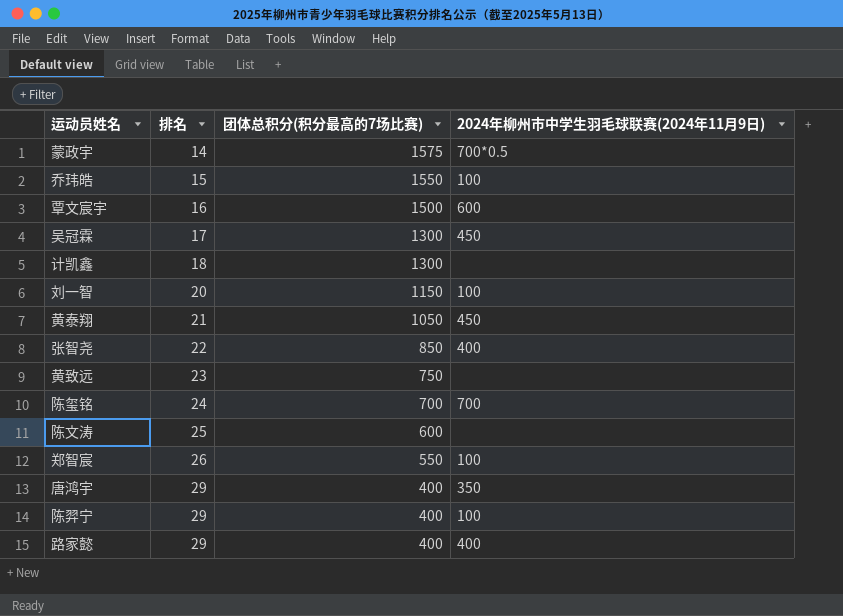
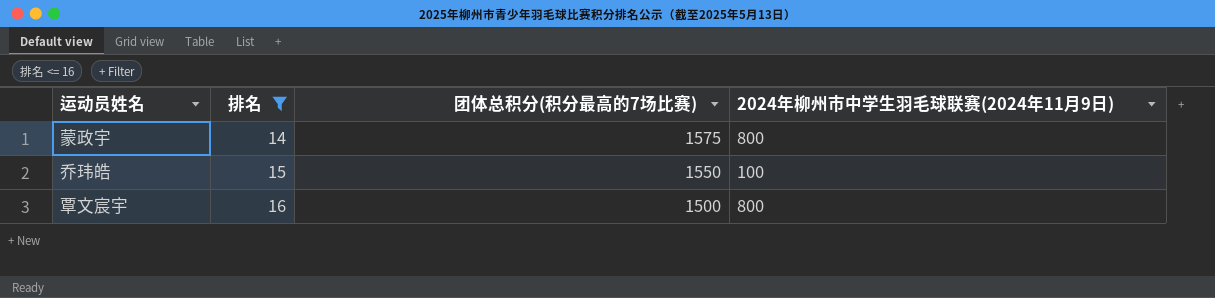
filter: none -> 排名 <= 16
蒙政宇 | 2024年柳州市中学生羽毛球联赛(2024年11月9日): 700*0.5 -> 800
覃文宸宇 | 2024年柳州市中学生羽毛球联赛(2024年11月9日): 600 -> 800

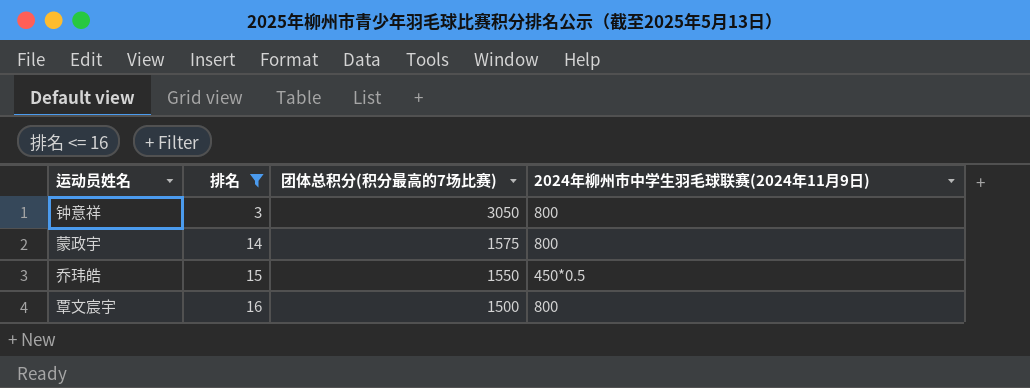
row 钟意祥: none -> 3 | 3050 | 800
乔玮皓 | 2024年柳州市中学生羽毛球联赛(2024年11月9日): 100 -> 450*0.5

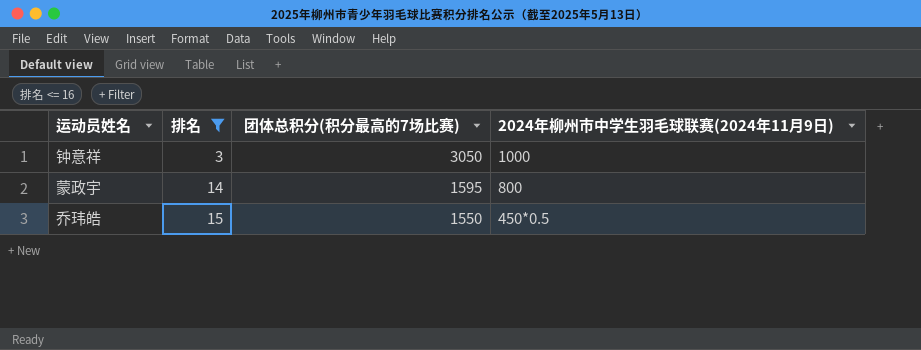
row 覃文宸宇: 16 | 1500 | 800 -> none
钟意祥 | 2024年柳州市中学生羽毛球联赛(2024年11月9日): 800 -> 1000
蒙政宇 | 团体总积分(积分最高的7场比赛): 1575 -> 1595

